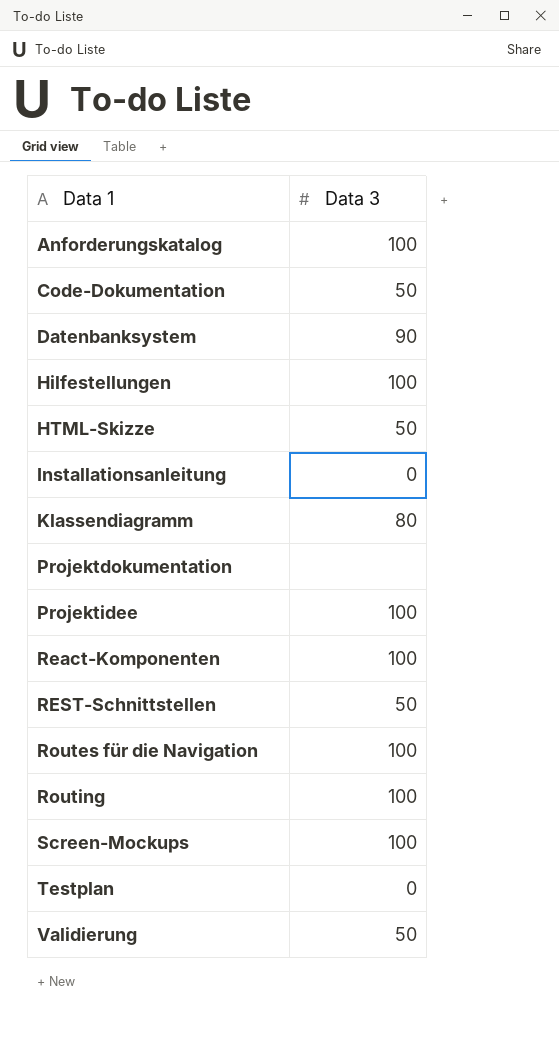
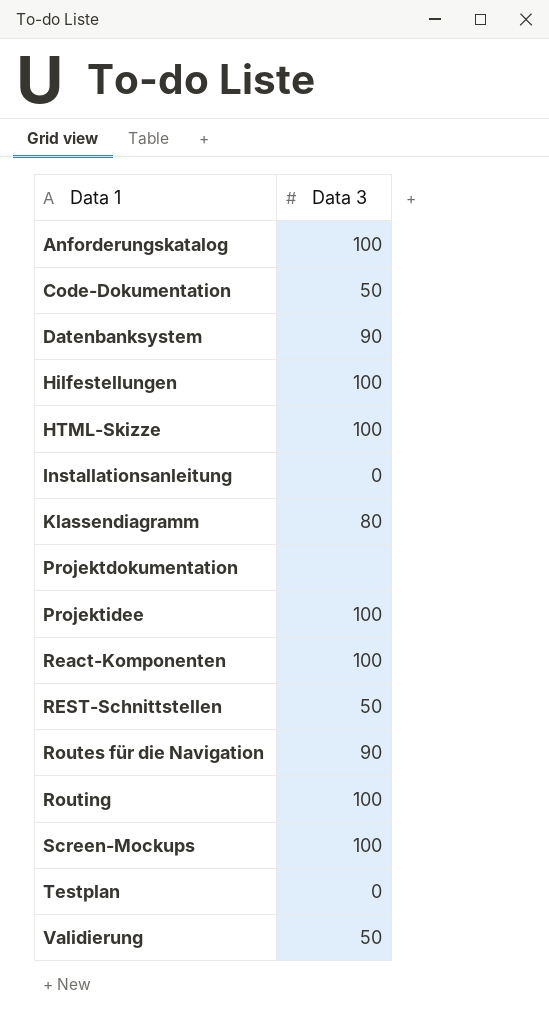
HTML-Skizze | Data 3: 50 -> 100
Routes für die Navigation | Data 3: 100 -> 90

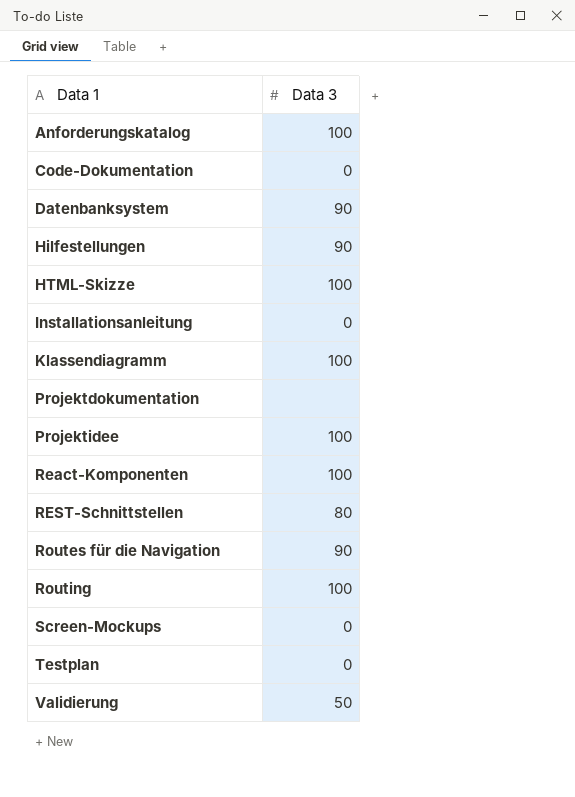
Code-Dokumentation | Data 3: 50 -> 0
Hilfestellungen | Data 3: 100 -> 90
Klassendiagramm | Data 3: 80 -> 100
REST-Schnittstellen | Data 3: 50 -> 80
Screen-Mockups | Data 3: 100 -> 0

